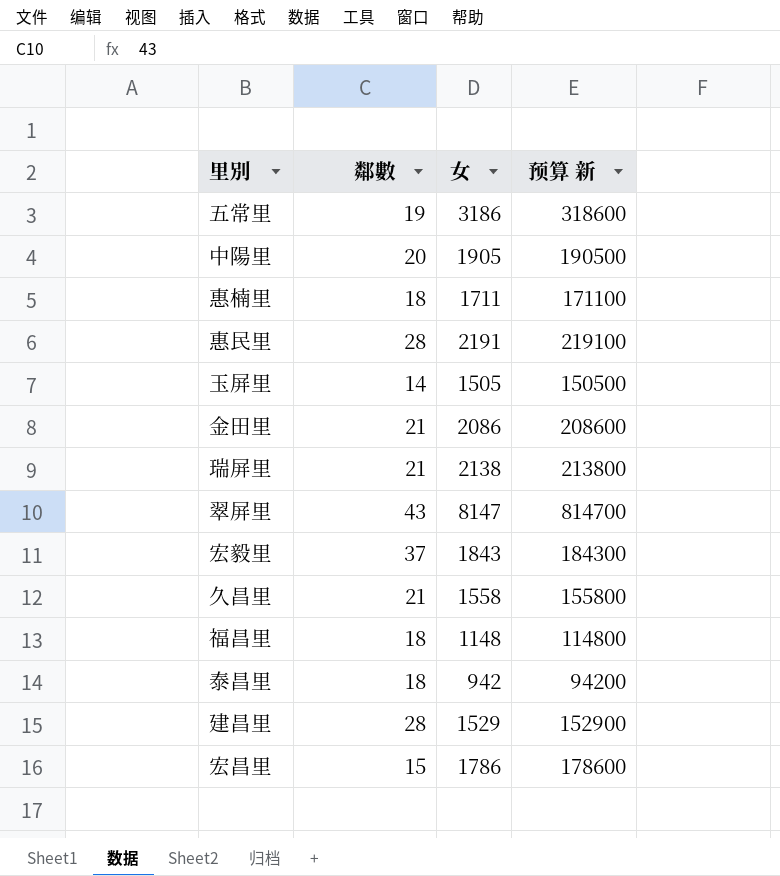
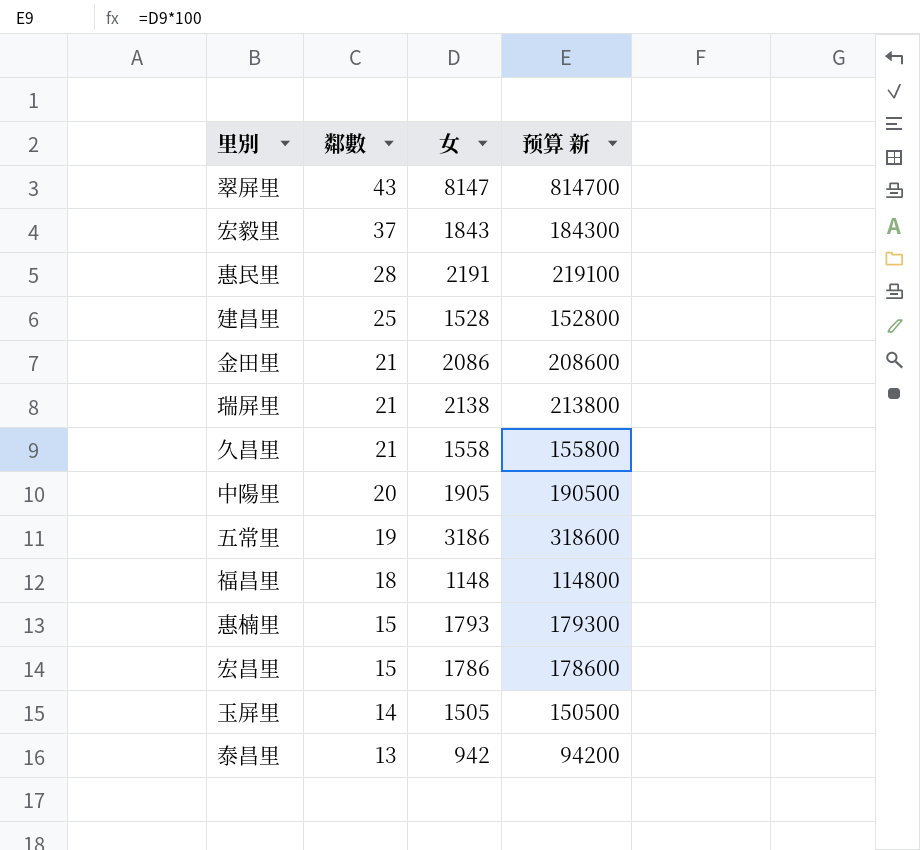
row order: none -> 鄰數 descending
建昌里 | 鄰數: 28 -> 25
建昌里 | 女: 1529 -> 1528
建昌里 | 预算 新: 152900 -> 152800
惠楠里 | 鄰數: 18 -> 15
惠楠里 | 女: 1711 -> 1793
惠楠里 | 预算 新: 171100 -> 179300
泰昌里 | 鄰數: 18 -> 13

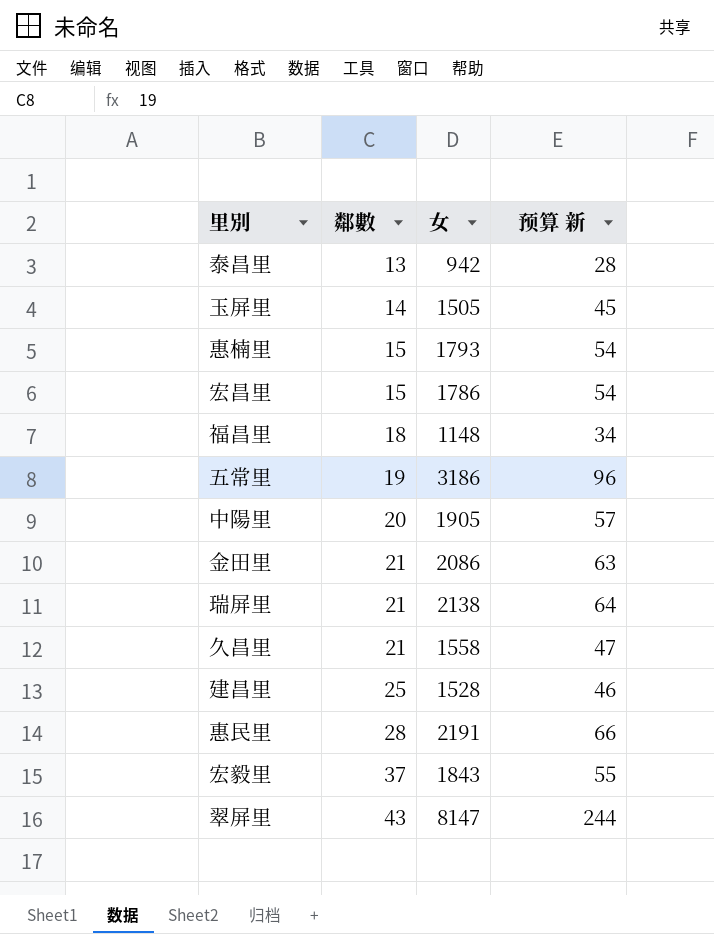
row order: 鄰數 descending -> 鄰數 ascending
column 预算 新 | formula: [女] * 100 -> [女] * 0.03

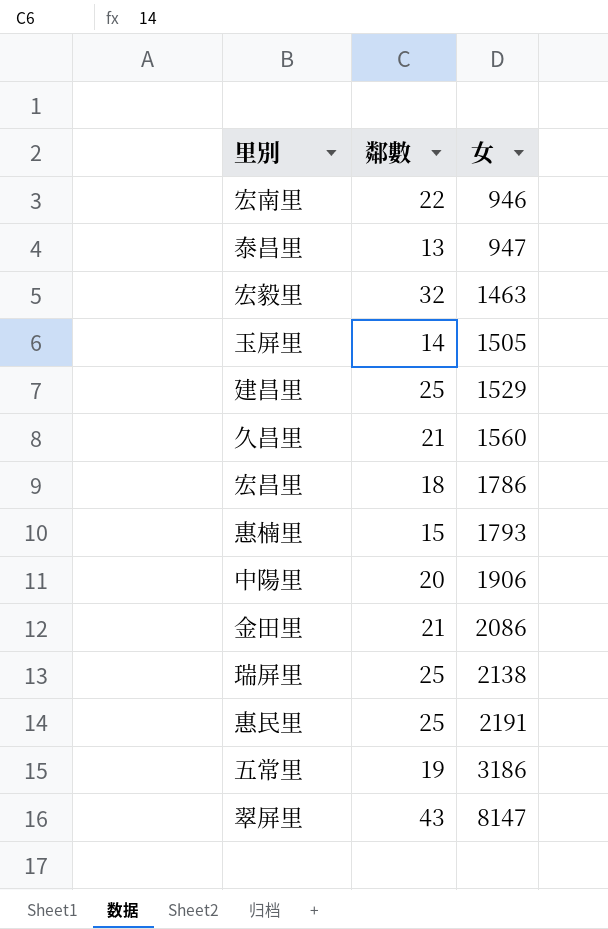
row order: 鄰數 ascending -> 女 ascending
column 预算 新 | formula: [女] * 0.03 -> none
row 福昌里: 18 | 1148 | 34 -> none
row 宏南里: none -> 22 | 946
泰昌里 | 女: 942 -> 947
宏毅里 | 鄰數: 37 -> 32
宏毅里 | 女: 1843 -> 1463
建昌里 | 女: 1528 -> 1529
久昌里 | 女: 1558 -> 1560
宏昌里 | 鄰數: 15 -> 18
中陽里 | 女: 1905 -> 1906
瑞屏里 | 鄰數: 21 -> 25
惠民里 | 鄰數: 28 -> 25

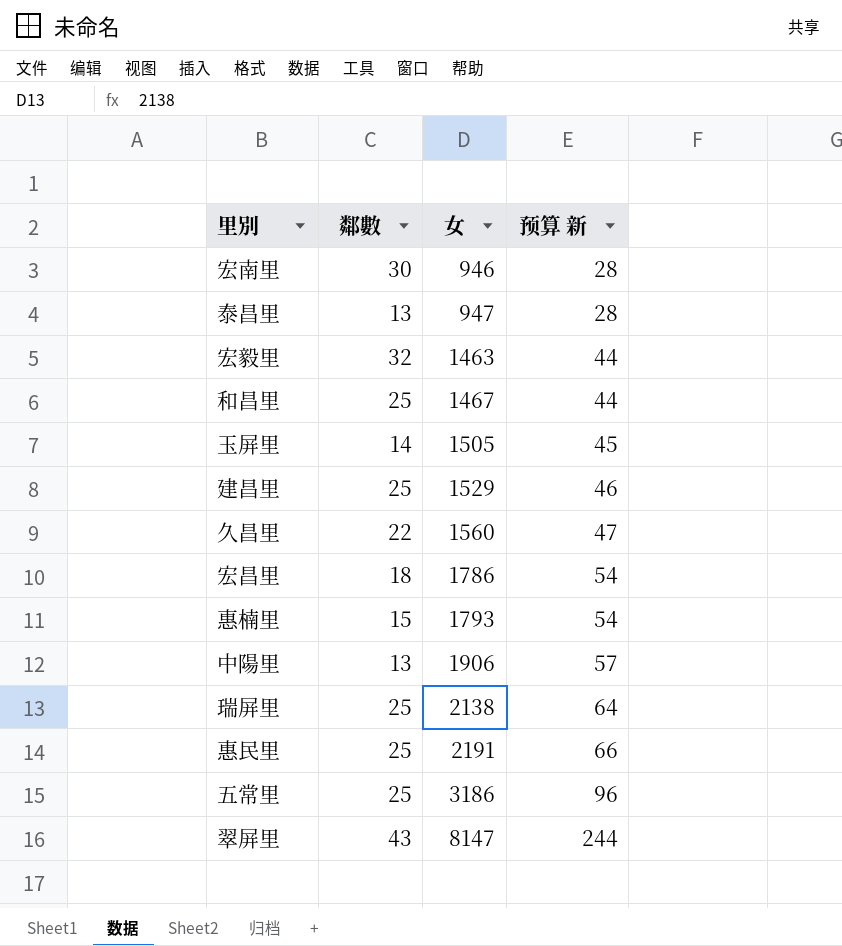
column 预算 新 | formula: none -> [女] * 0.03
row 金田里: 21 | 2086 -> none
宏南里 | 鄰數: 22 -> 30
row 和昌里: none -> 25 | 1467 | 44
久昌里 | 鄰數: 21 -> 22
中陽里 | 鄰數: 20 -> 13
五常里 | 鄰數: 19 -> 25

